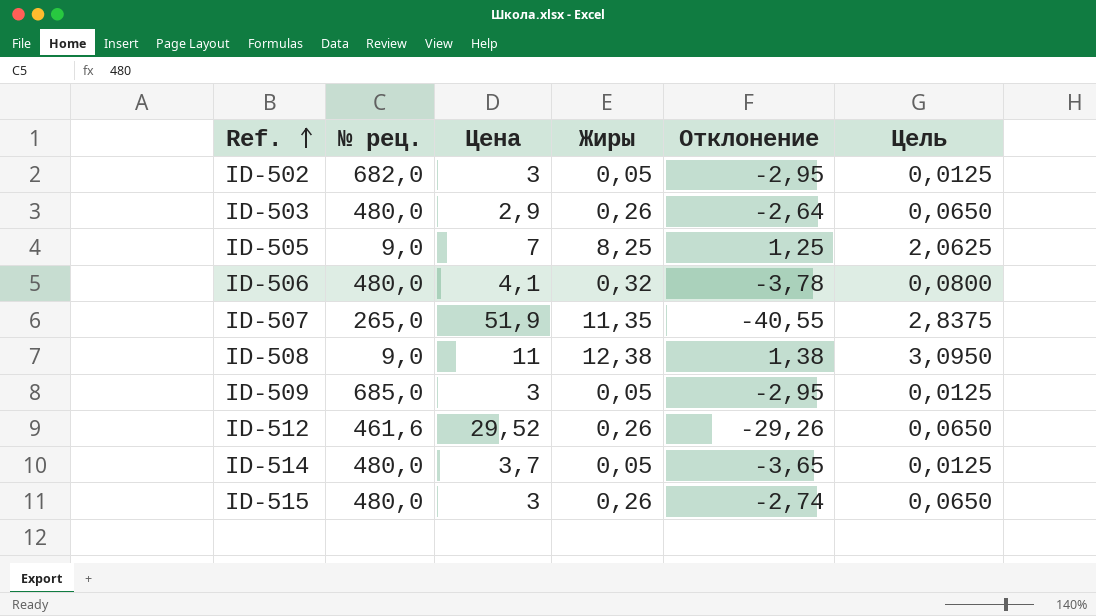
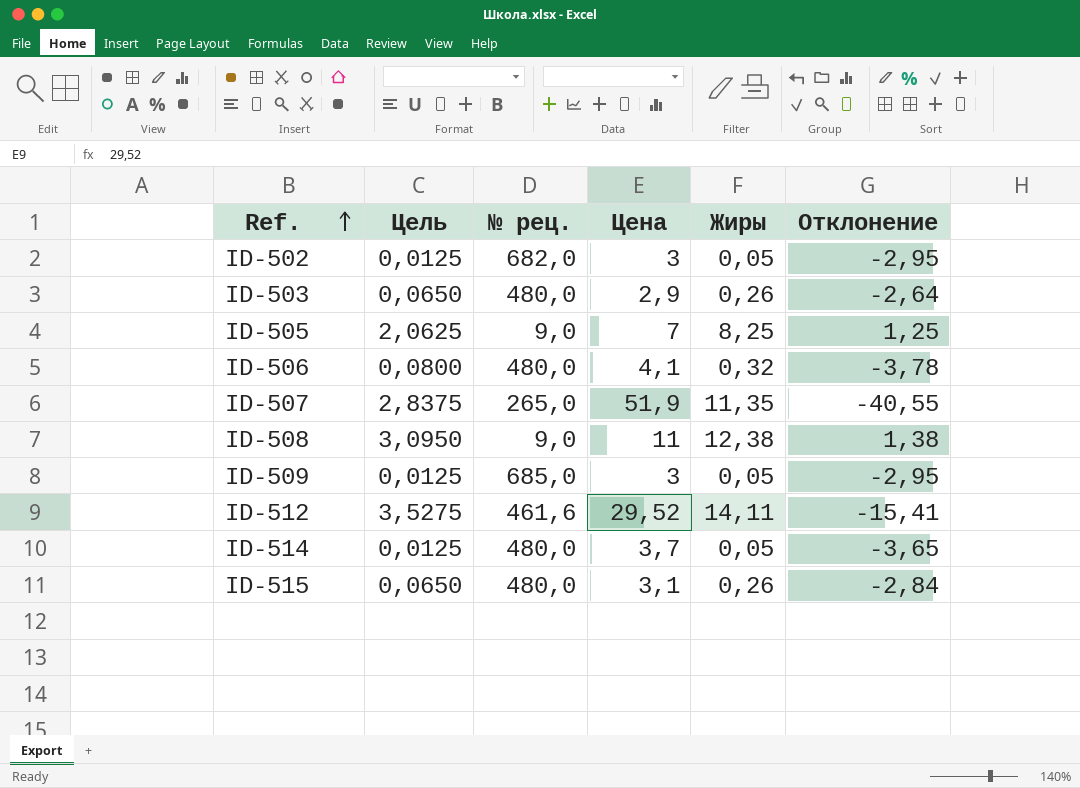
column Цель | position: 6 -> 2
ID-512 | Цель: 0,0650 -> 3,5275
ID-512 | Жиры: 0,26 -> 14,11
ID-512 | Отклонение: -29,26 -> -15,41
ID-515 | Цена: 3 -> 3,1
ID-515 | Отклонение: -2,74 -> -2,84

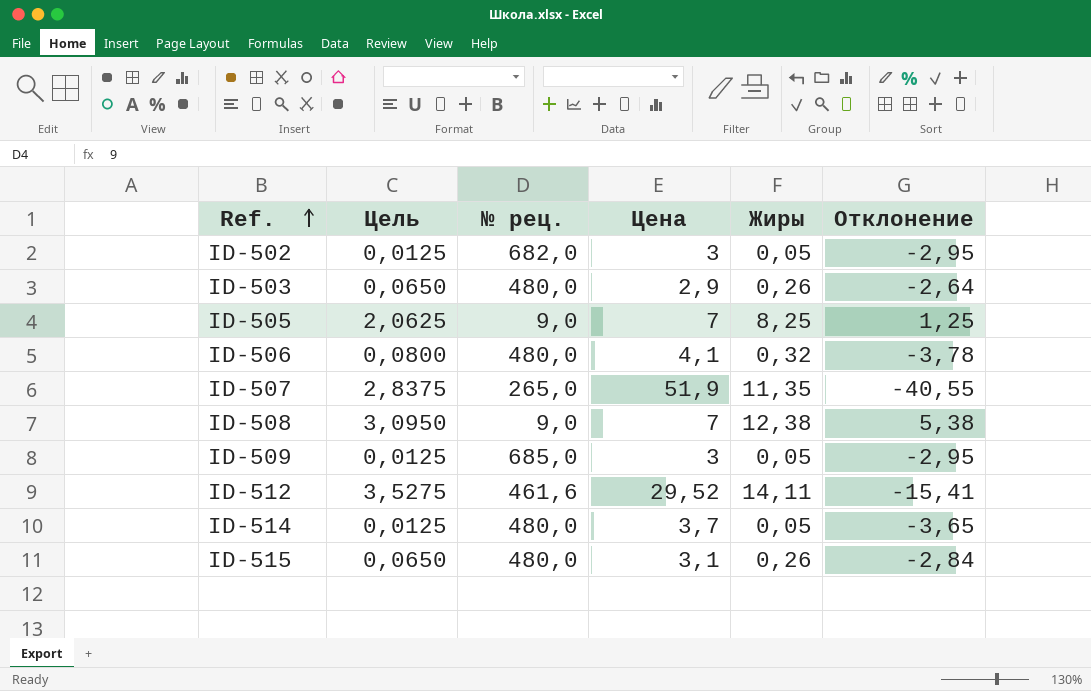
ID-508 | Цена: 11 -> 7
ID-508 | Отклонение: 1,38 -> 5,38

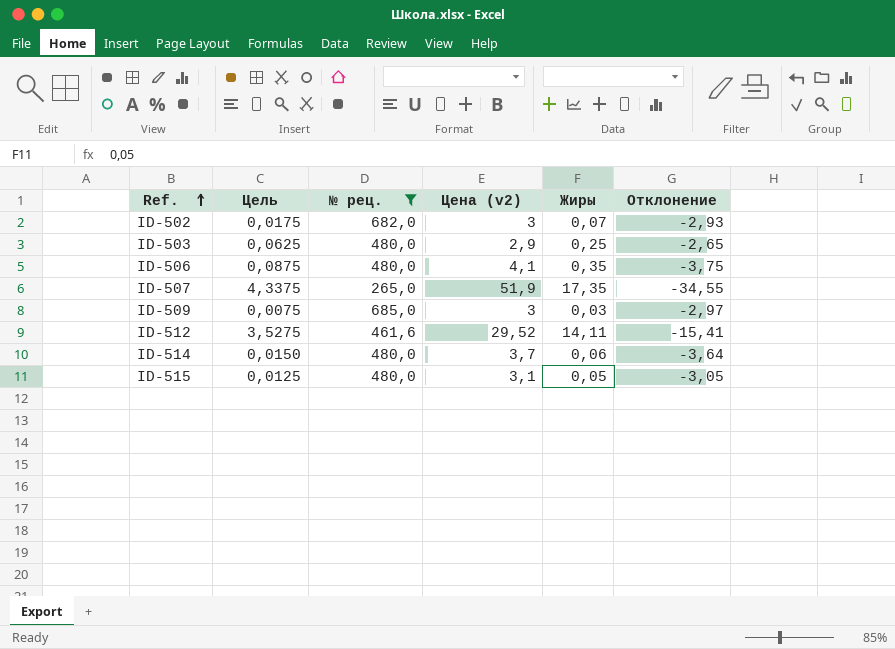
filter: none -> № рец. != 9,0
column name: Цена -> Цена (v2)
ID-502 | Цель: 0,0125 -> 0,0175
ID-502 | Жиры: 0,05 -> 0,07
ID-502 | Отклонение: -2,95 -> -2,93
ID-503 | Цель: 0,0650 -> 0,0625
ID-503 | Жиры: 0,26 -> 0,25
ID-503 | Отклонение: -2,64 -> -2,65
ID-506 | Цель: 0,0800 -> 0,0875
ID-506 | Жиры: 0,32 -> 0,35
ID-506 | Отклонение: -3,78 -> -3,75
ID-507 | Цель: 2,8375 -> 4,3375
ID-507 | Жиры: 11,35 -> 17,35
ID-507 | Отклонение: -40,55 -> -34,55
ID-509 | Цель: 0,0125 -> 0,0075
ID-509 | Жиры: 0,05 -> 0,03
ID-509 | Отклонение: -2,95 -> -2,97
ID-514 | Цель: 0,0125 -> 0,0150
ID-514 | Жиры: 0,05 -> 0,06
ID-514 | Отклонение: -3,65 -> -3,64
ID-515 | Цель: 0,0650 -> 0,0125
ID-515 | Жиры: 0,26 -> 0,05
ID-515 | Отклонение: -2,84 -> -3,05

